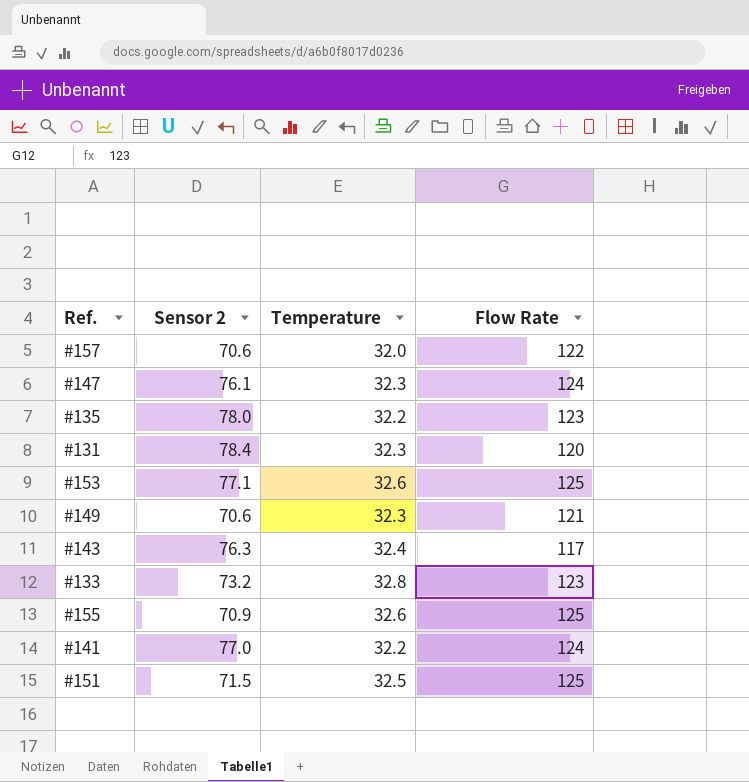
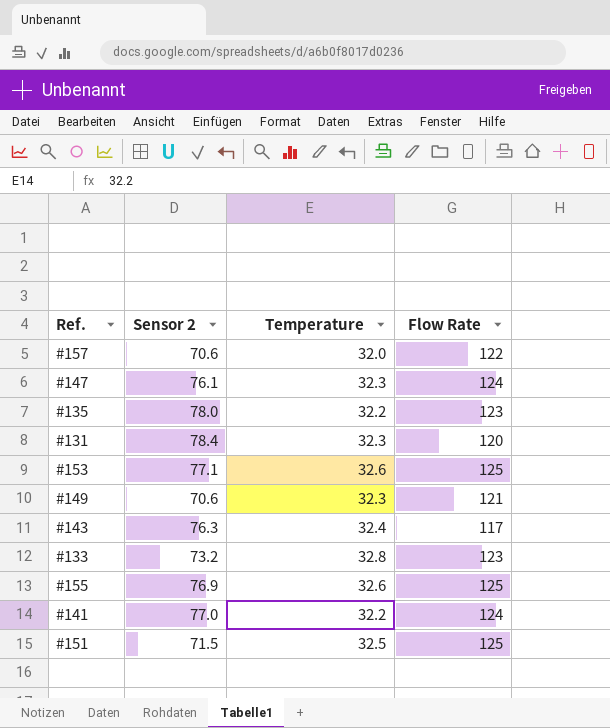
#155 | Sensor 2: 70.9 -> 76.9

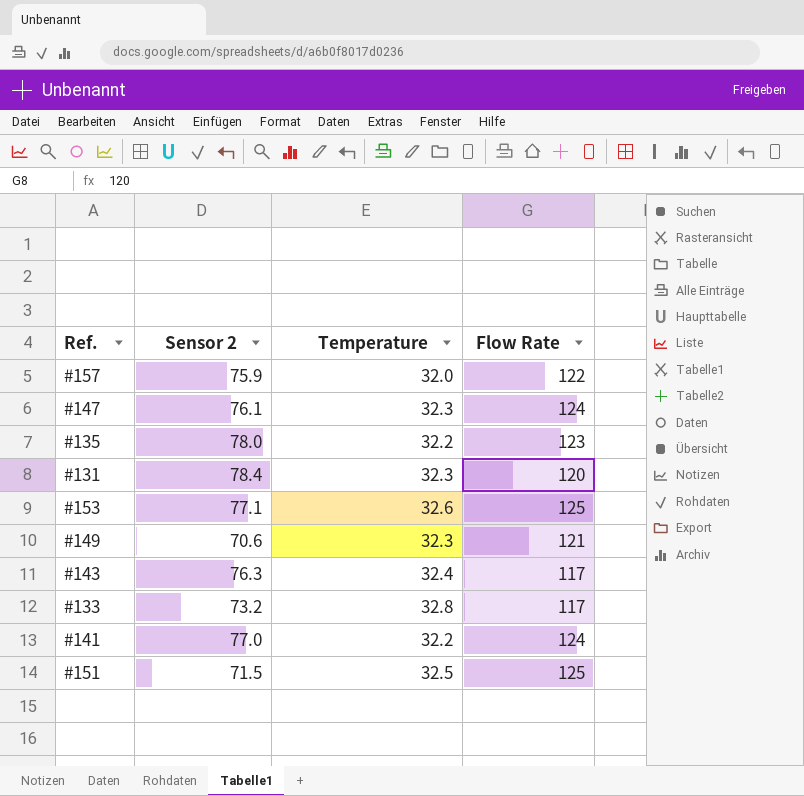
row #155: 76.9 | 32.6 | 125 -> none
#157 | Sensor 2: 70.6 -> 75.9
#133 | Flow Rate: 123 -> 117

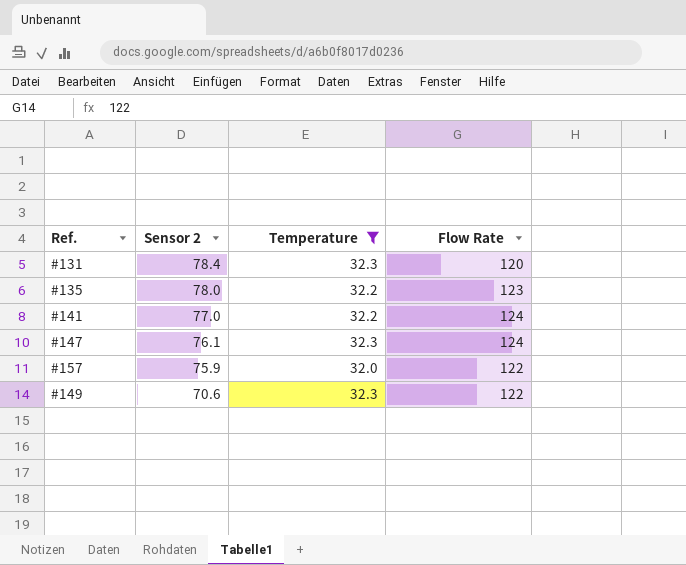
filter: none -> Temperature <= 32.3
row order: none -> Sensor 2 descending
#149 | Flow Rate: 121 -> 122

